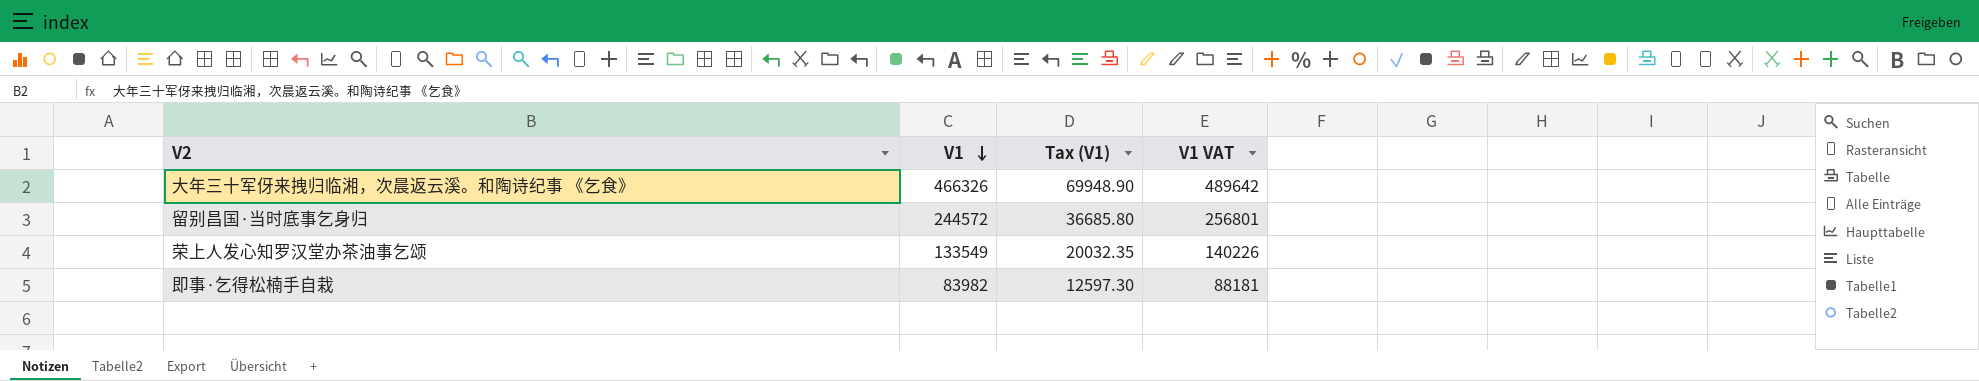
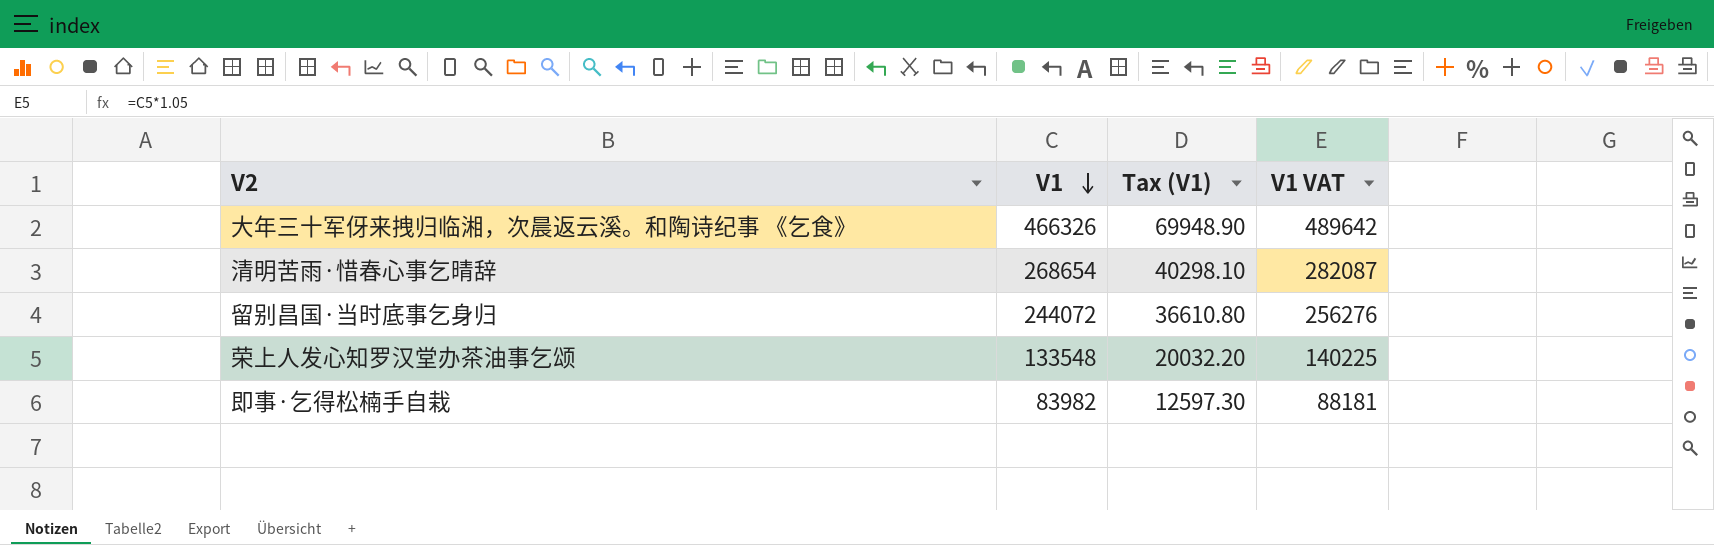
row 清明苦雨·惜春心事乞晴辞: none -> 268654 | 40298.10 | 282087
留别昌国·当时底事乞身归 | V1: 244572 -> 244072
留别昌国·当时底事乞身归 | Tax (V1): 36685.80 -> 36610.80
留别昌国·当时底事乞身归 | V1 VAT: 256801 -> 256276
荣上人发心知罗汉堂办茶油事乞颂 | V1: 133549 -> 133548
荣上人发心知罗汉堂办茶油事乞颂 | Tax (V1): 20032.35 -> 20032.20
荣上人发心知罗汉堂办茶油事乞颂 | V1 VAT: 140226 -> 140225

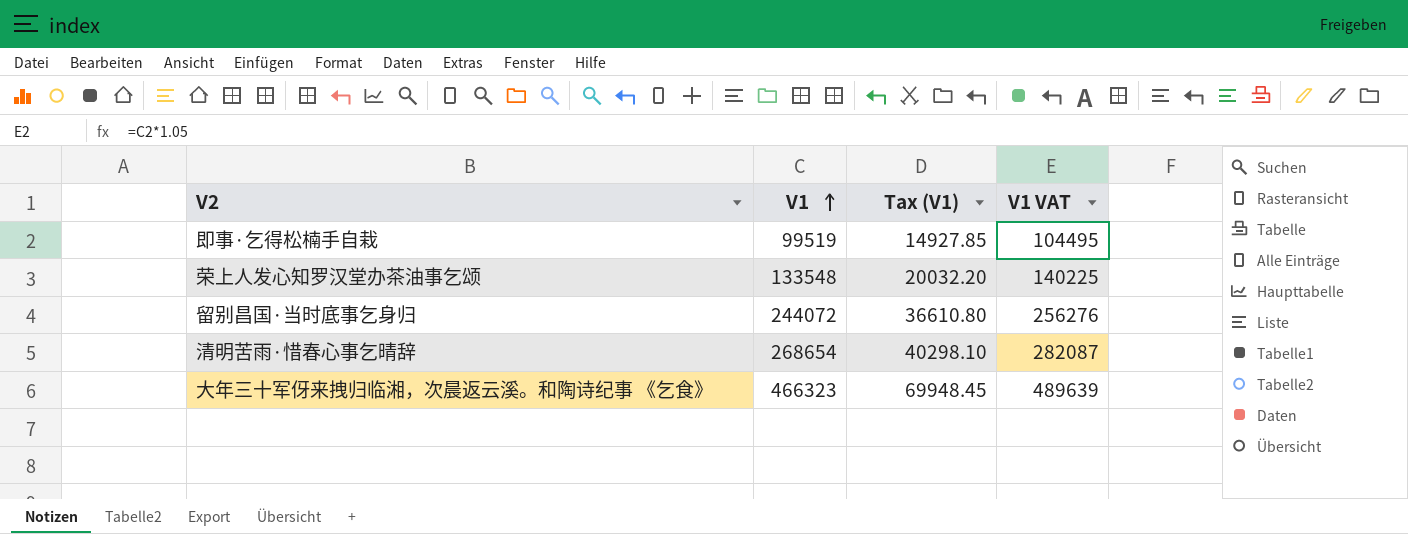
row order: V1 descending -> V1 ascending
即事·乞得松楠手自栽 | V1: 83982 -> 99519
即事·乞得松楠手自栽 | Tax (V1): 12597.30 -> 14927.85
即事·乞得松楠手自栽 | V1 VAT: 88181 -> 104495
大年三十军伢来拽归临湘，次晨返云溪。和陶诗纪事 《乞食》 | V1: 466326 -> 466323
大年三十军伢来拽归临湘，次晨返云溪。和陶诗纪事 《乞食》 | Tax (V1): 69948.90 -> 69948.45
大年三十军伢来拽归临湘，次晨返云溪。和陶诗纪事 《乞食》 | V1 VAT: 489642 -> 489639

